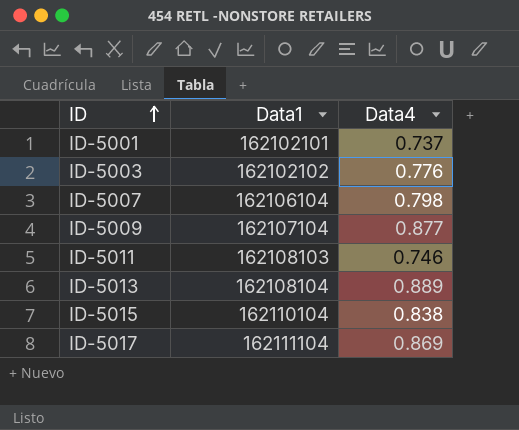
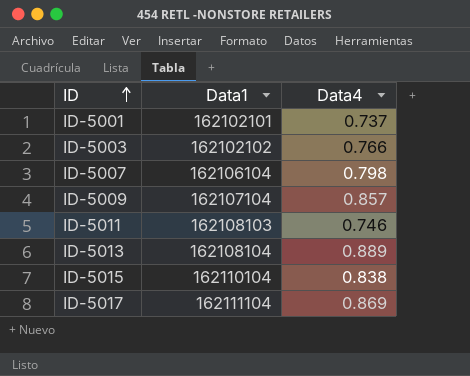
ID-5003 | Data4: 0.776 -> 0.766
ID-5009 | Data4: 0.877 -> 0.857

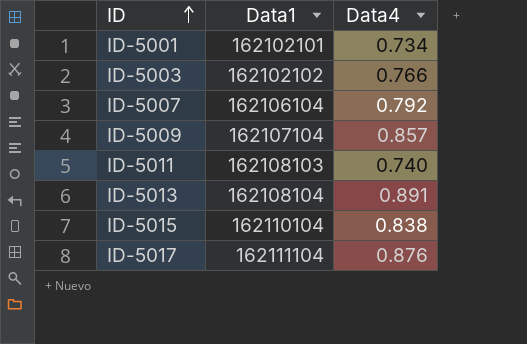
ID-5001 | Data4: 0.737 -> 0.734
ID-5007 | Data4: 0.798 -> 0.792
ID-5011 | Data4: 0.746 -> 0.740
ID-5013 | Data4: 0.889 -> 0.891
ID-5017 | Data4: 0.869 -> 0.876

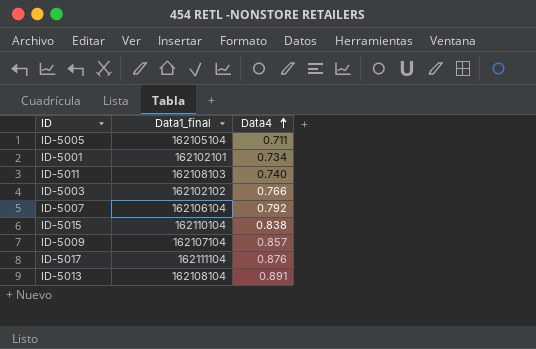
row order: ID ascending -> Data4 ascending
column name: Data1 -> Data1_final
row ID-5005: none -> 162105104 | 0.711

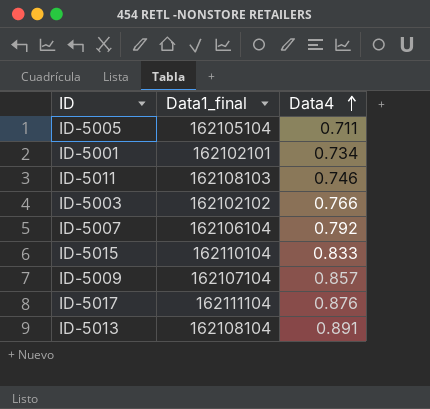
ID-5011 | Data4: 0.740 -> 0.746
ID-5015 | Data4: 0.838 -> 0.833

